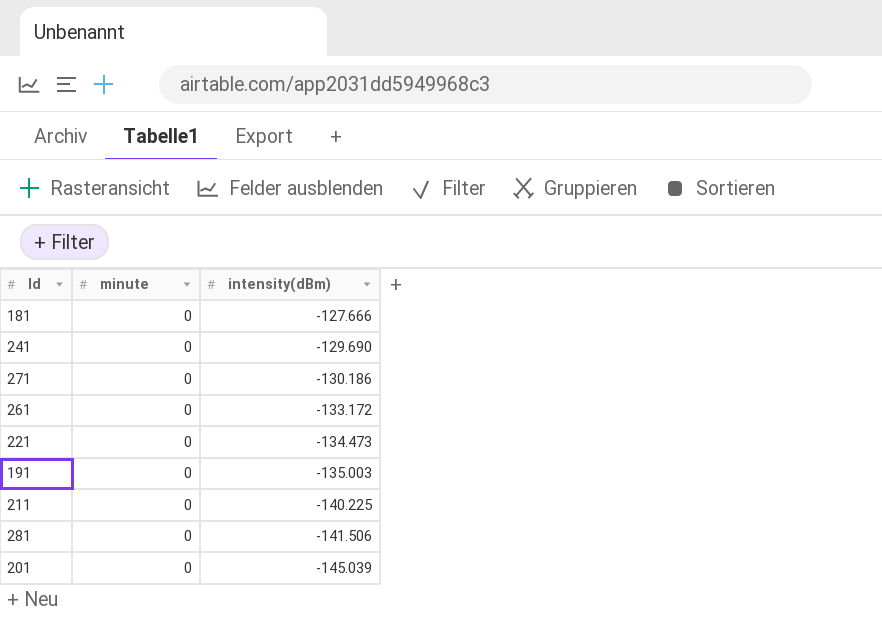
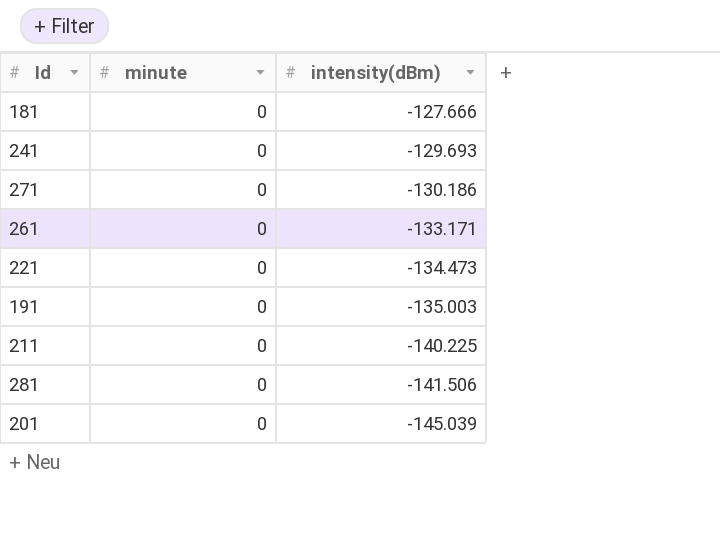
241 | intensity(dBm): -129.690 -> -129.693
261 | intensity(dBm): -133.172 -> -133.171

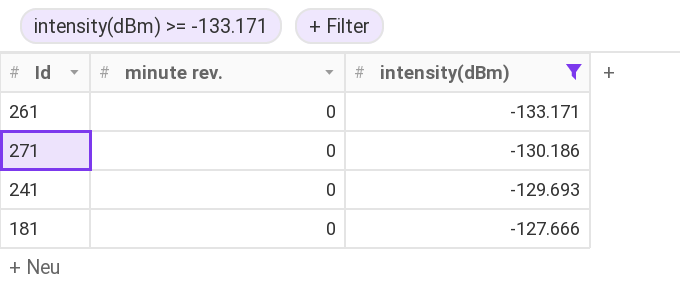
filter: none -> intensity(dBm) >= -133.171
row order: intensity(dBm) descending -> intensity(dBm) ascending
column name: minute -> minute rev.

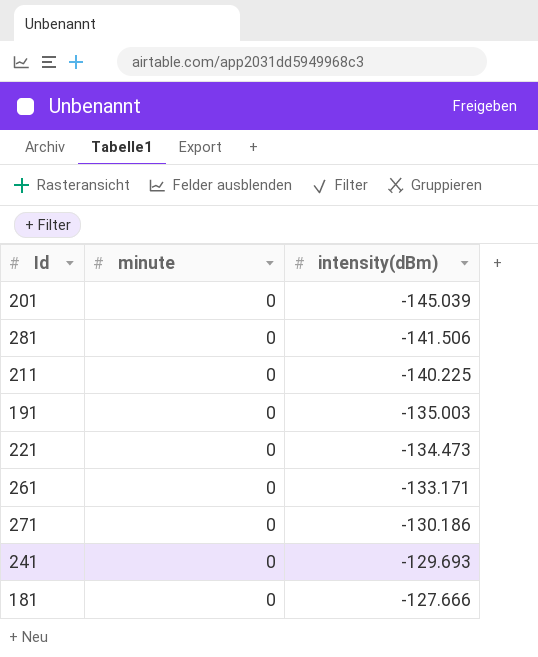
filter: intensity(dBm) >= -133.171 -> none
column name: minute rev. -> minute

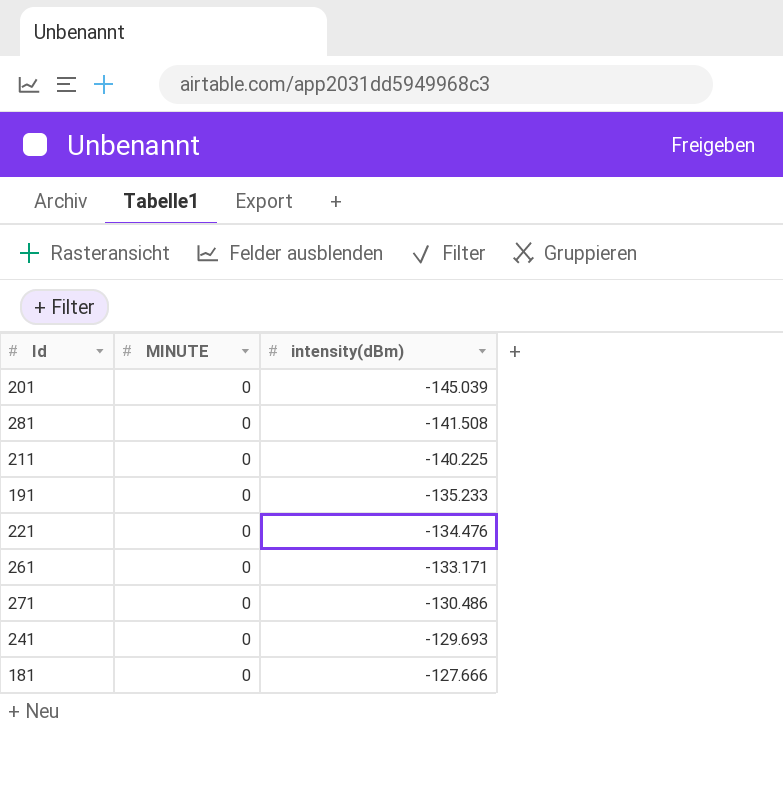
column name: minute -> MINUTE
281 | intensity(dBm): -141.506 -> -141.508
191 | intensity(dBm): -135.003 -> -135.233
221 | intensity(dBm): -134.473 -> -134.476
271 | intensity(dBm): -130.186 -> -130.486

